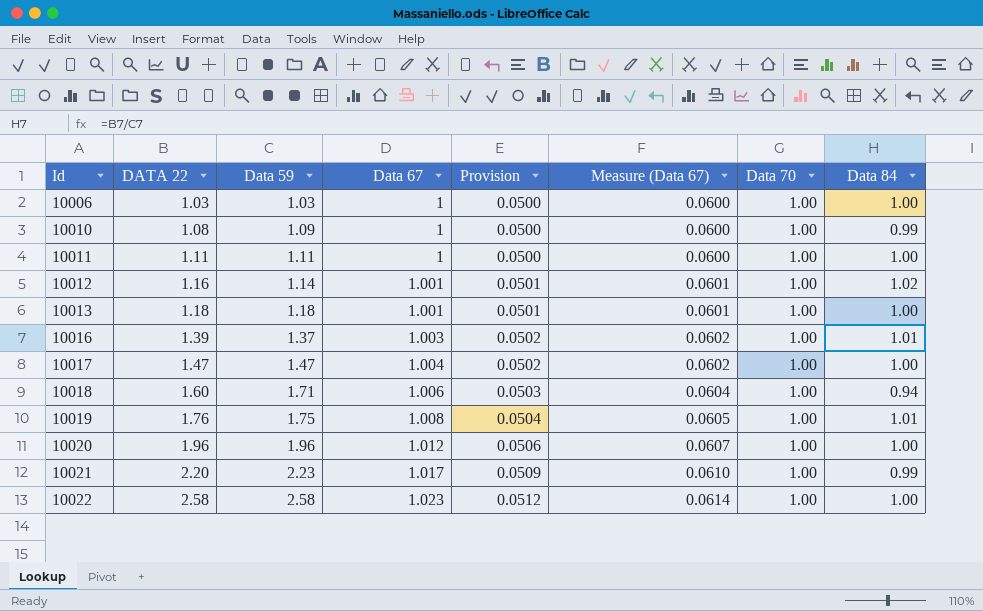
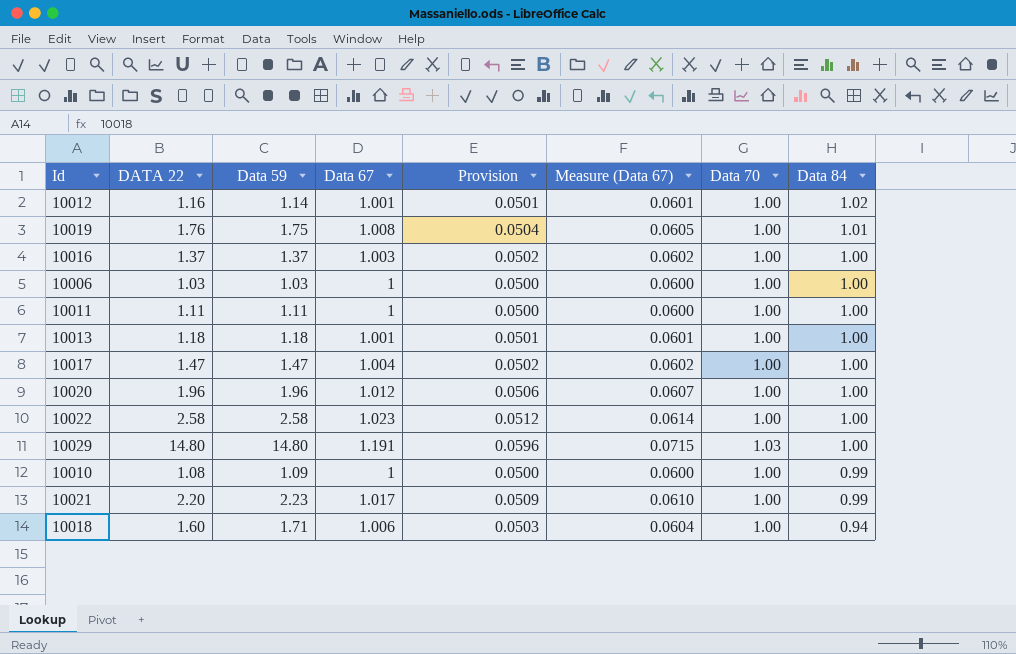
row order: Id ascending -> Data 84 descending
10016 | DATA 22: 1.39 -> 1.37
10016 | Data 84: 1.01 -> 1.00
row 10029: none -> 14.80 | 14.80 | 1.191 | 0.0596 | 0.0715 | 1.03 | 1.00

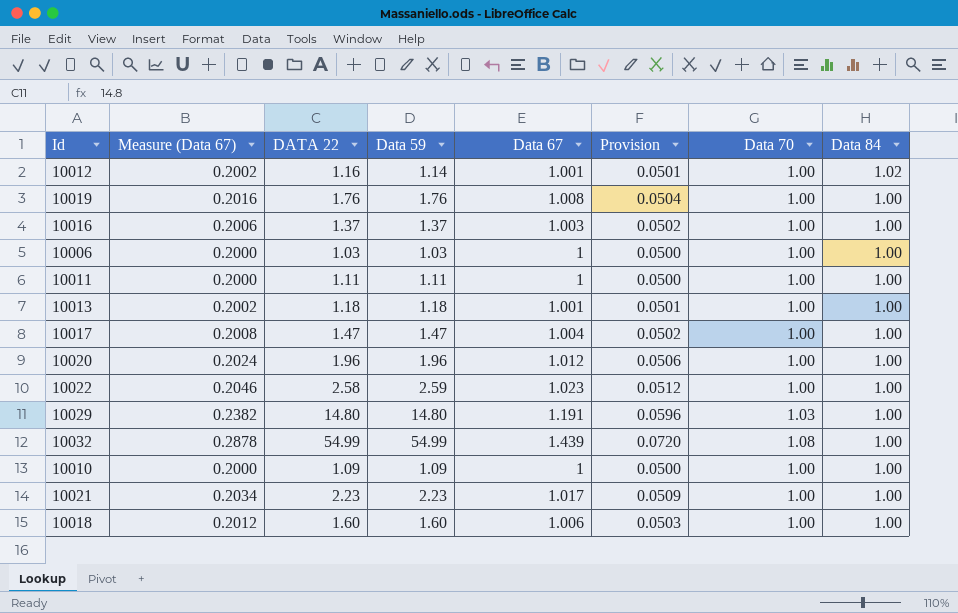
column Measure (Data 67) | formula: [Data 67] * 0.06 -> [Data 67] * 0.2
column Measure (Data 67) | position: 6 -> 2
10019 | Data 59: 1.75 -> 1.76
10019 | Data 84: 1.01 -> 1.00
10022 | Data 59: 2.58 -> 2.59
row 10032: none -> 0.2878 | 54.99 | 54.99 | 1.439 | 0.0720 | 1.08 | 1.00
10010 | DATA 22: 1.08 -> 1.09
10010 | Data 84: 0.99 -> 1.00
10021 | DATA 22: 2.20 -> 2.23
10021 | Data 84: 0.99 -> 1.00
10018 | Data 59: 1.71 -> 1.60
10018 | Data 84: 0.94 -> 1.00

